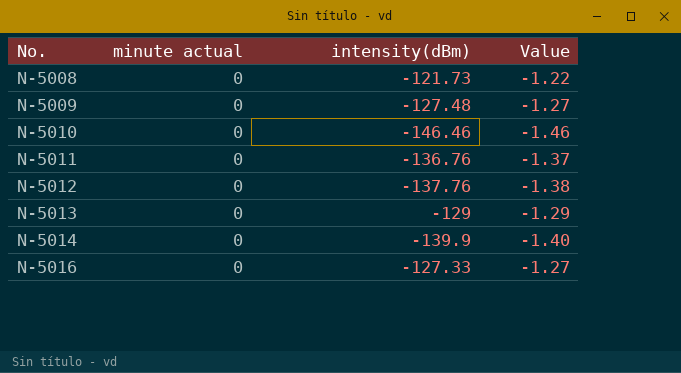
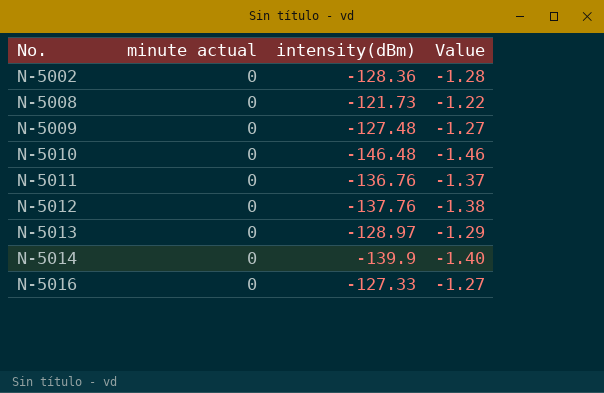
row N-5002: none -> 0 | -128.36 | -1.28
N-5010 | intensity(dBm): -146.46 -> -146.48
N-5013 | intensity(dBm): -129 -> -128.97

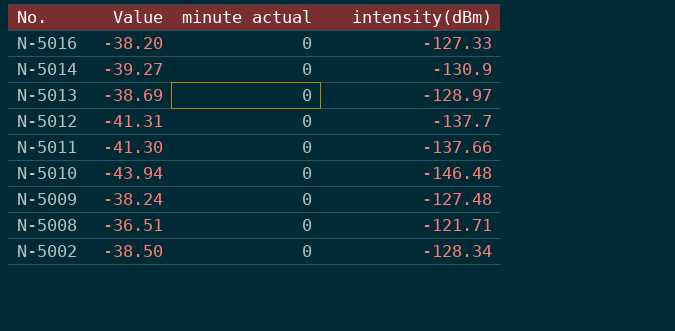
row order: No. ascending -> No. descending
column Value | formula: [intensity(dBm)] * 0.01 -> [intensity(dBm)] * 0.3
column Value | position: 4 -> 2
N-5014 | intensity(dBm): -139.9 -> -130.9
N-5012 | intensity(dBm): -137.76 -> -137.7
N-5011 | intensity(dBm): -136.76 -> -137.66
N-5008 | intensity(dBm): -121.73 -> -121.71
N-5002 | intensity(dBm): -128.36 -> -128.34

